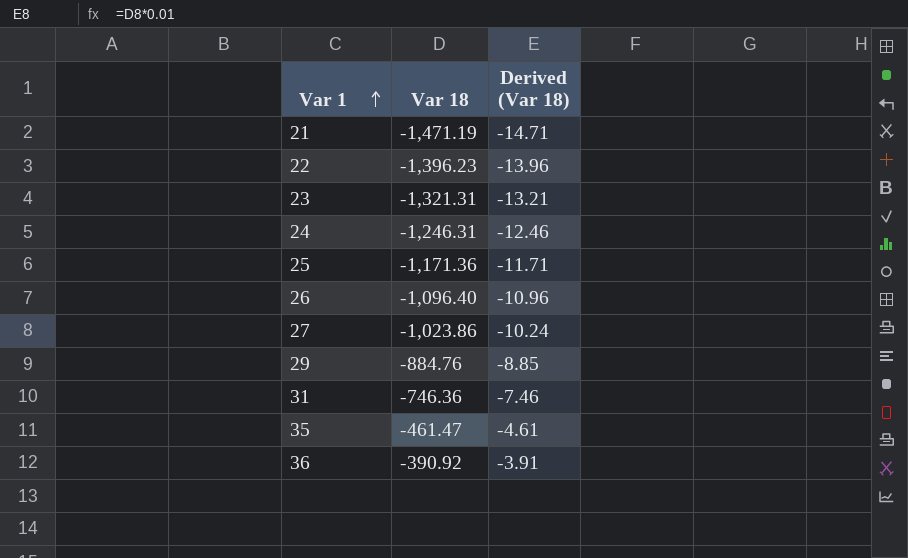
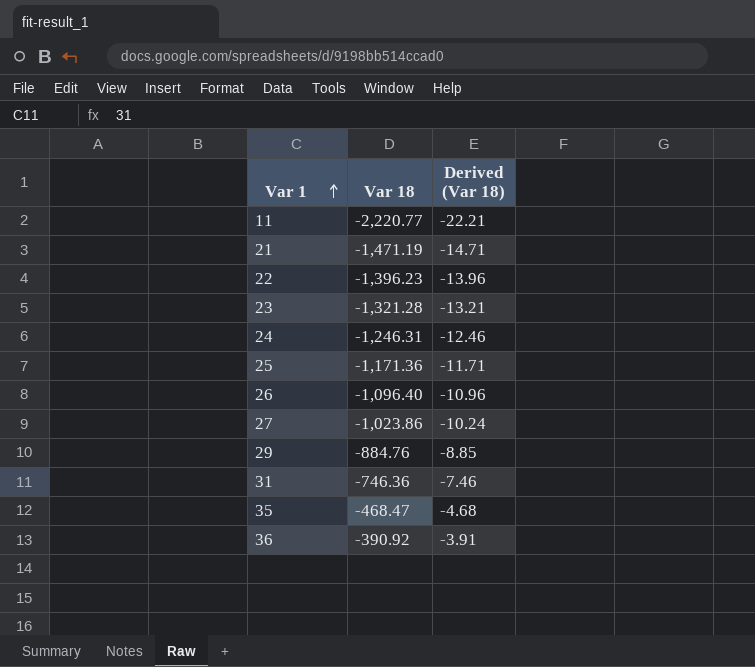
row 11: none -> -2,220.77 | -22.21
23 | Var 18: -1,321.31 -> -1,321.28
35 | Var 18: -461.47 -> -468.47
35 | Derived (Var 18): -4.61 -> -4.68

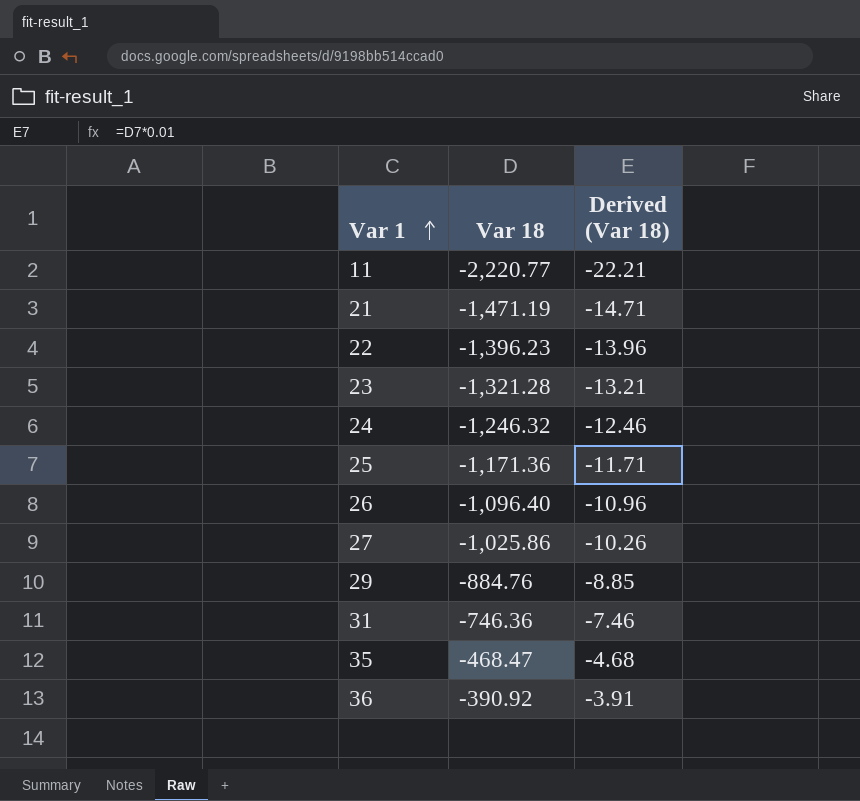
24 | Var 18: -1,246.31 -> -1,246.32
27 | Var 18: -1,023.86 -> -1,025.86
27 | Derived (Var 18): -10.24 -> -10.26

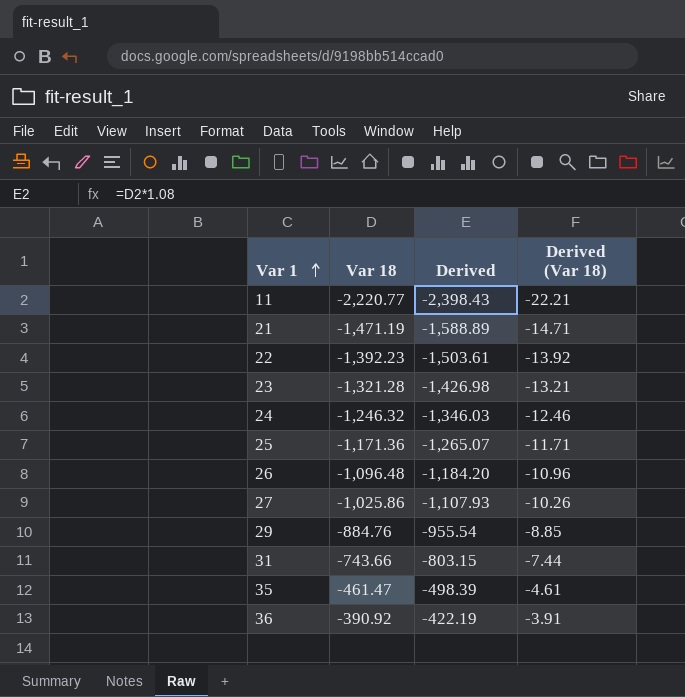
column Derived | formula: none -> [Var 18] * 1.08
22 | Var 18: -1,396.23 -> -1,392.23
22 | Derived (Var 18): -13.96 -> -13.92
26 | Var 18: -1,096.40 -> -1,096.48
31 | Var 18: -746.36 -> -743.66
31 | Derived (Var 18): -7.46 -> -7.44
35 | Var 18: -468.47 -> -461.47
35 | Derived (Var 18): -4.68 -> -4.61

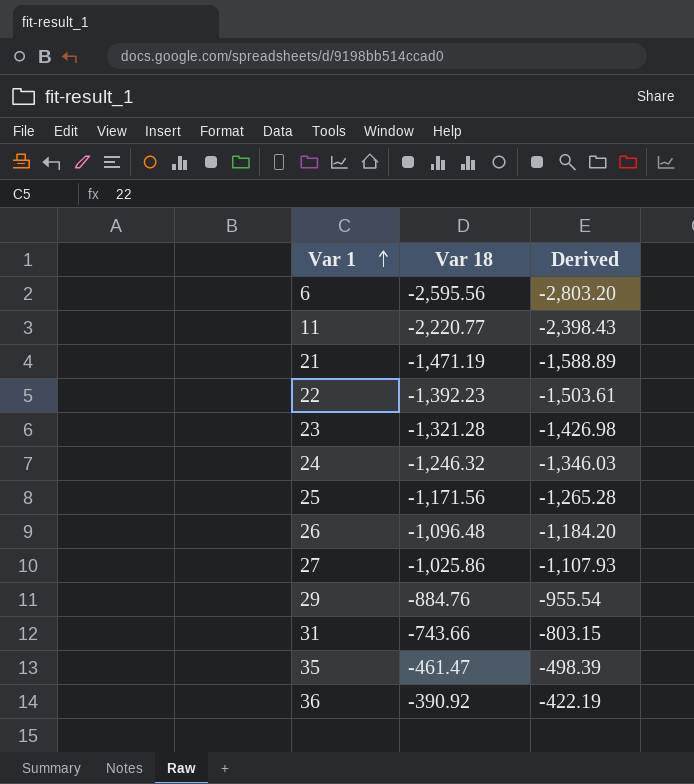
column Derived (Var 18) | formula: [Var 18] * 0.01 -> none
row 6: none -> -2,595.56 | -2,803.20
25 | Var 18: -1,171.36 -> -1,171.56
25 | Derived: -1,265.07 -> -1,265.28

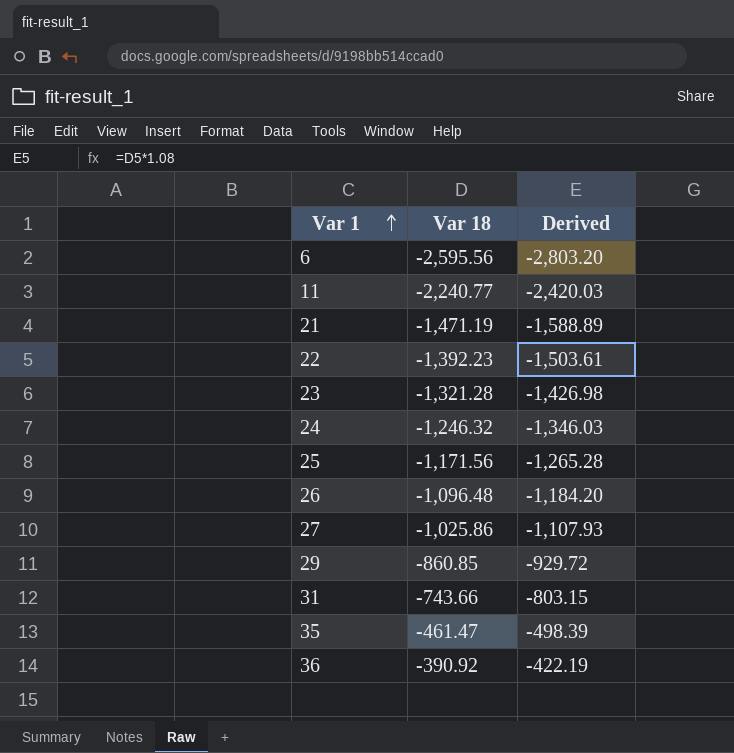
11 | Var 18: -2,220.77 -> -2,240.77
11 | Derived: -2,398.43 -> -2,420.03
29 | Var 18: -884.76 -> -860.85
29 | Derived: -955.54 -> -929.72

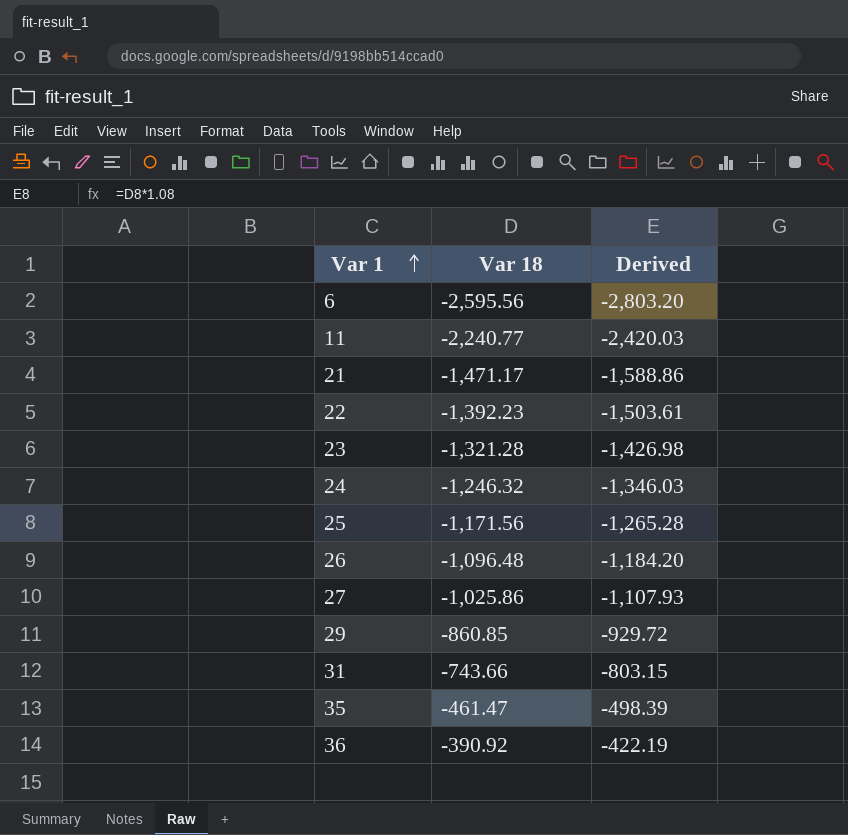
21 | Var 18: -1,471.19 -> -1,471.17
21 | Derived: -1,588.89 -> -1,588.86

